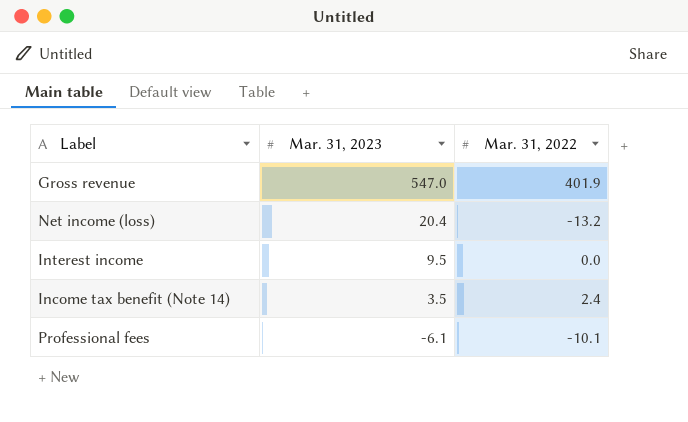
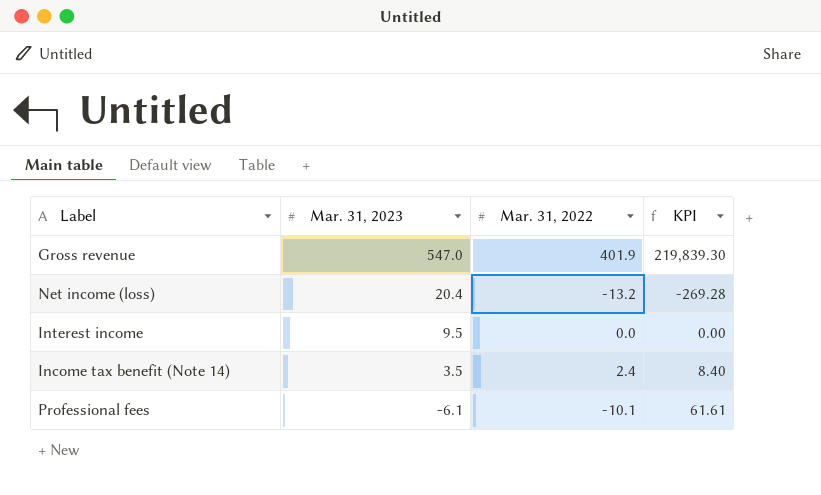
column KPI | formula: none -> [Mar. 31, 2023] * [Mar. 31, 2022]

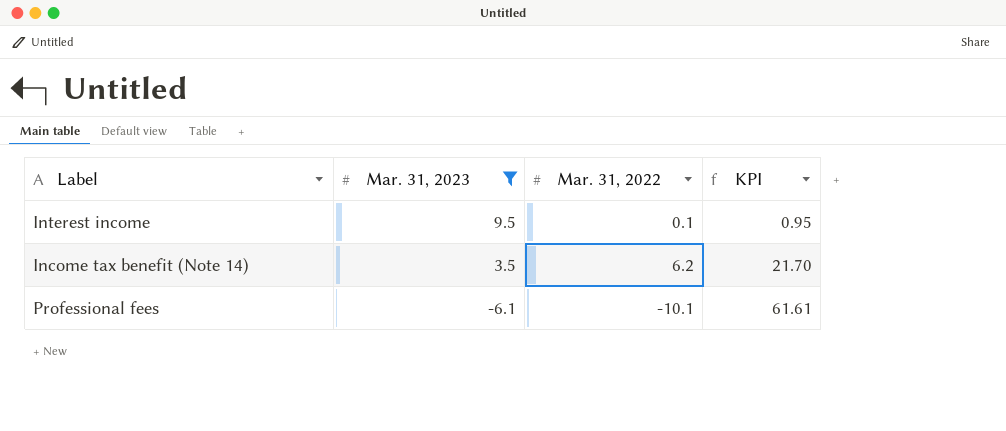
filter: none -> Mar. 31, 2023 <= 9.5
Interest income | Mar. 31, 2022: 0.0 -> 0.1
Interest income | KPI: 0.00 -> 0.95
Income tax benefit (Note 14) | Mar. 31, 2022: 2.4 -> 6.2
Income tax benefit (Note 14) | KPI: 8.40 -> 21.70

